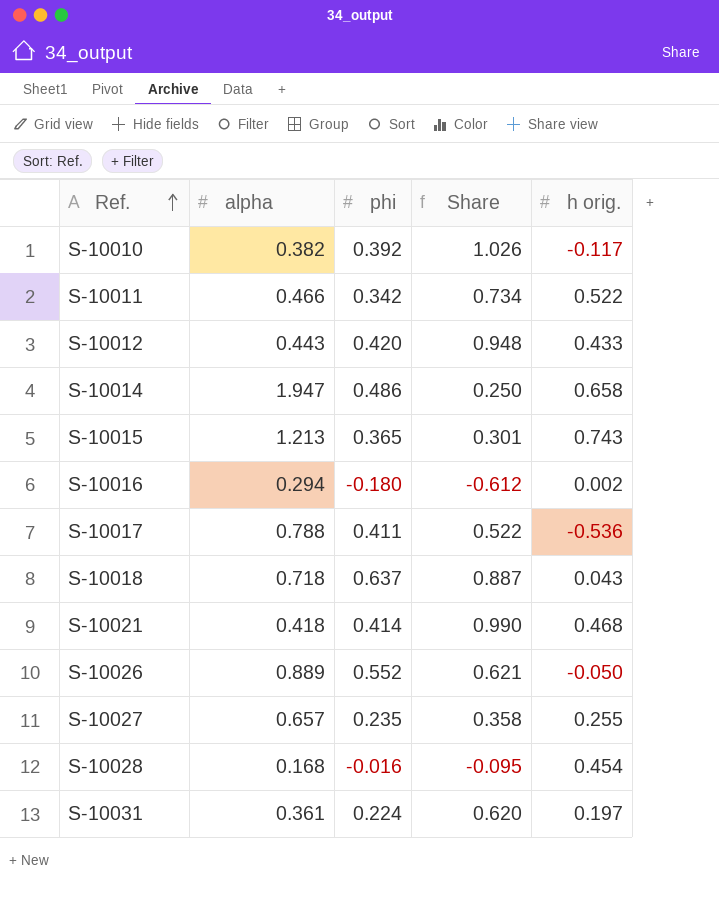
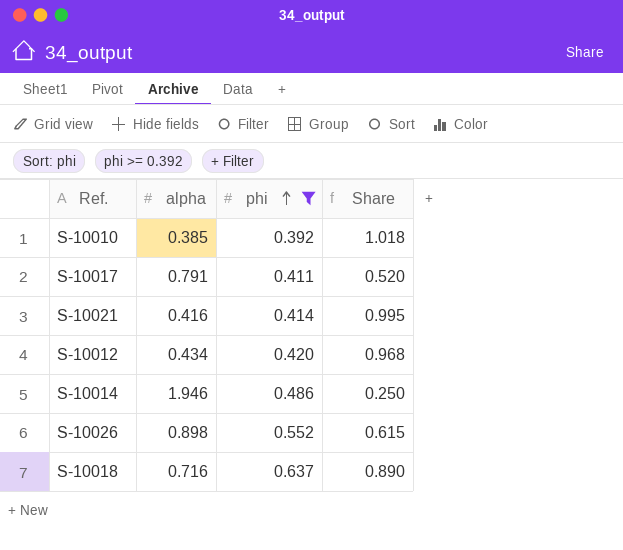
filter: none -> phi >= 0.392
row order: Ref. ascending -> phi ascending
column h orig. | position: 5 -> none
S-10010 | alpha: 0.382 -> 0.385
S-10010 | Share: 1.026 -> 1.018
S-10017 | alpha: 0.788 -> 0.791
S-10017 | Share: 0.522 -> 0.520
S-10021 | alpha: 0.418 -> 0.416
S-10021 | Share: 0.990 -> 0.995
S-10012 | alpha: 0.443 -> 0.434
S-10012 | Share: 0.948 -> 0.968
S-10014 | alpha: 1.947 -> 1.946
S-10026 | alpha: 0.889 -> 0.898
S-10026 | Share: 0.621 -> 0.615
S-10018 | alpha: 0.718 -> 0.716
S-10018 | Share: 0.887 -> 0.890

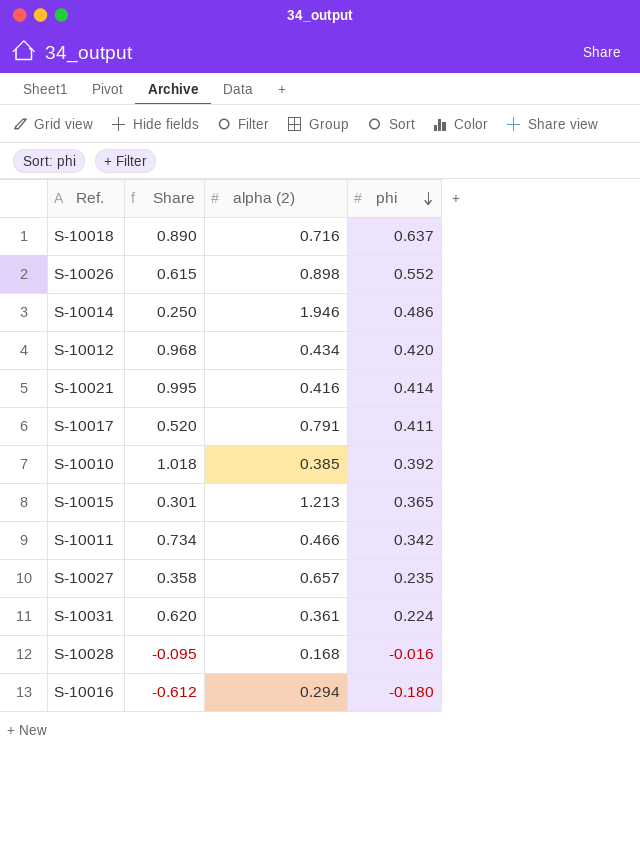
filter: phi >= 0.392 -> none
row order: phi ascending -> phi descending
column Share | position: 4 -> 2
column name: alpha -> alpha (2)

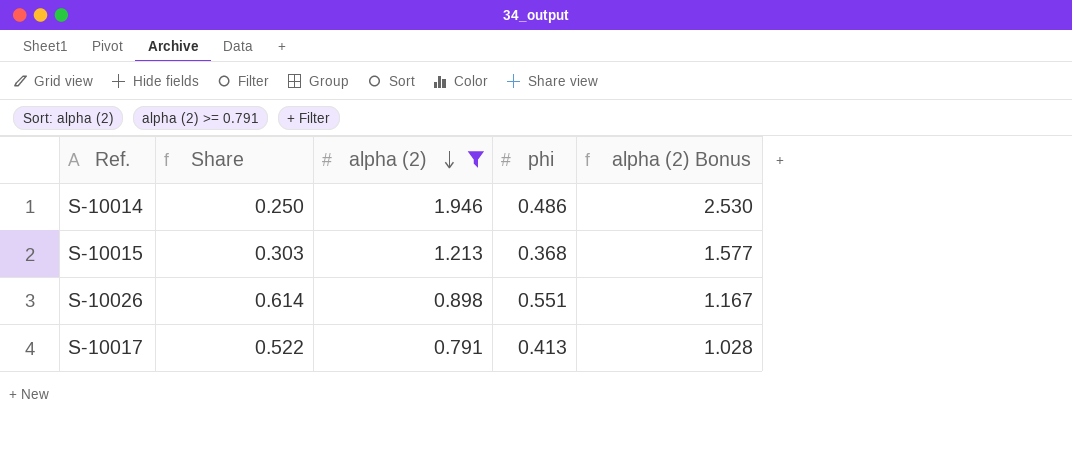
filter: none -> alpha (2) >= 0.791
row order: phi descending -> alpha (2) descending
column alpha (2) Bonus | formula: none -> [alpha (2)] * 1.3
S-10015 | Share: 0.301 -> 0.303
S-10015 | phi: 0.365 -> 0.368
S-10026 | Share: 0.615 -> 0.614
S-10026 | phi: 0.552 -> 0.551
S-10017 | Share: 0.520 -> 0.522
S-10017 | phi: 0.411 -> 0.413

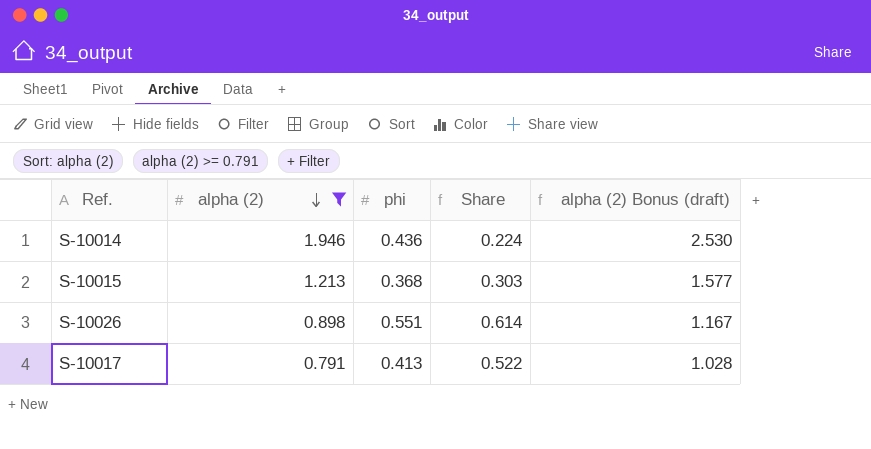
column Share | position: 2 -> 4
column name: alpha (2) Bonus -> alpha (2) Bonus (draft)
S-10014 | phi: 0.486 -> 0.436
S-10014 | Share: 0.250 -> 0.224

